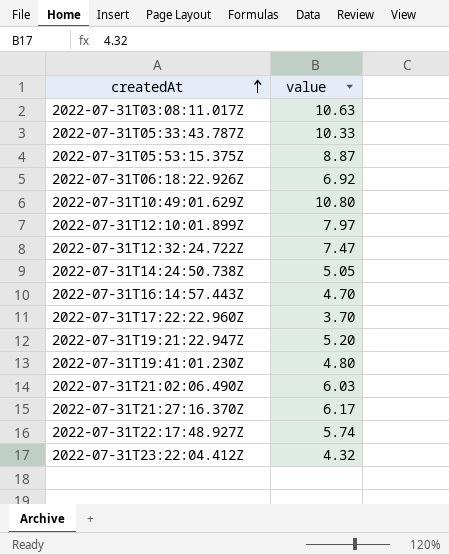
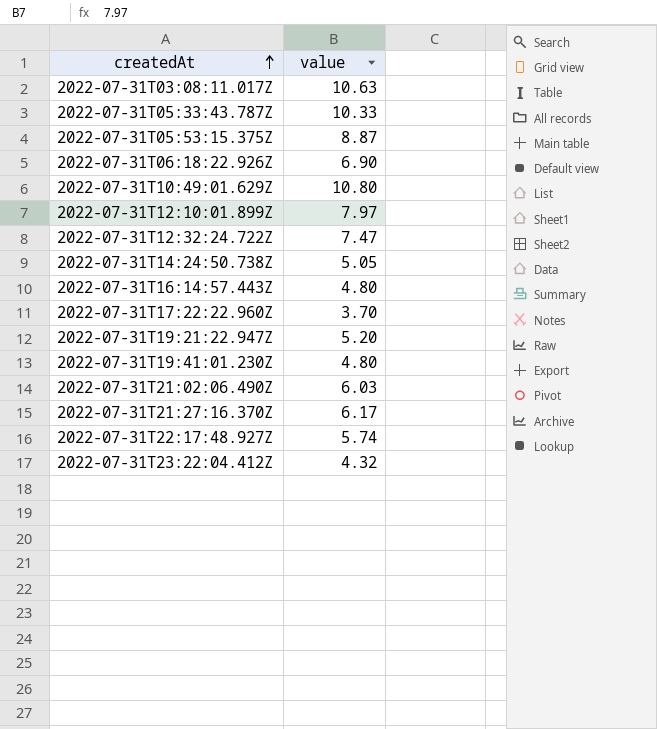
2022-07-31T06:18:22.926Z | value: 6.92 -> 6.90
2022-07-31T16:14:57.443Z | value: 4.70 -> 4.80

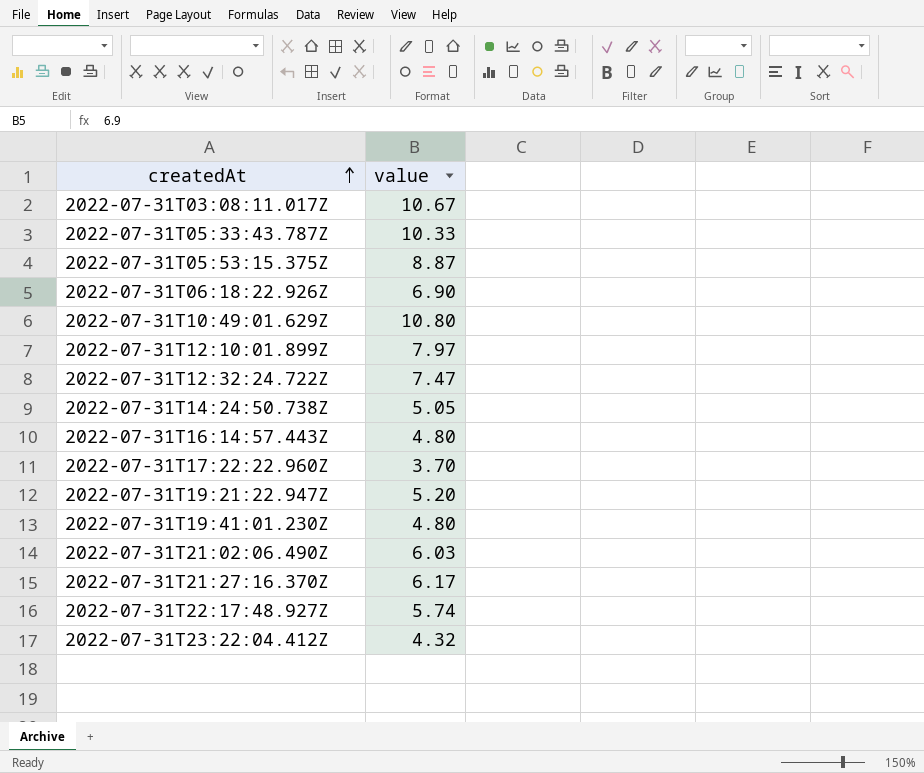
2022-07-31T03:08:11.017Z | value: 10.63 -> 10.67

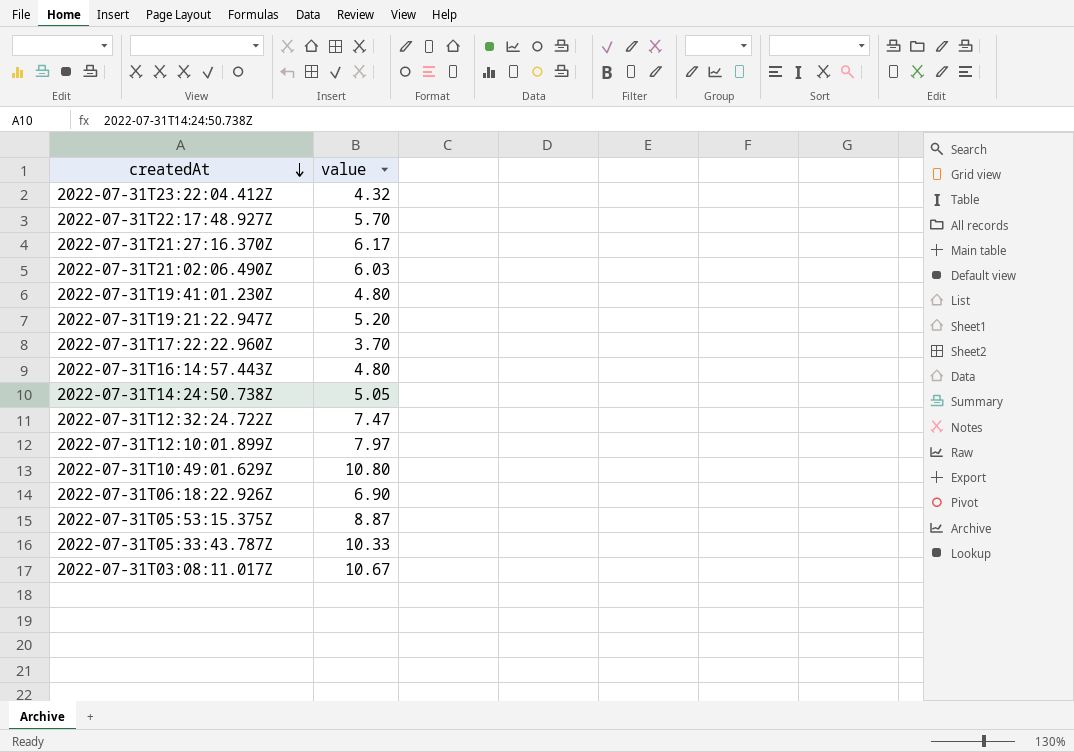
row order: createdAt ascending -> createdAt descending
2022-07-31T22:17:48.927Z | value: 5.74 -> 5.70

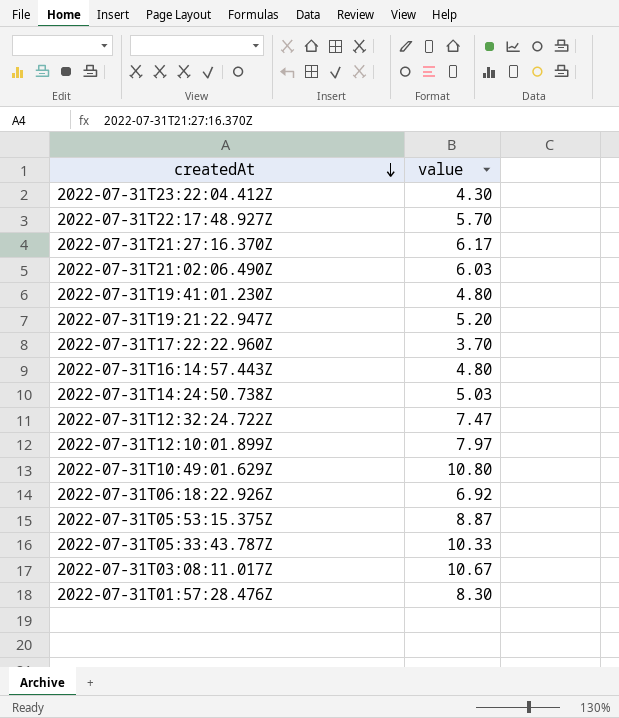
2022-07-31T23:22:04.412Z | value: 4.32 -> 4.30
2022-07-31T14:24:50.738Z | value: 5.05 -> 5.03
2022-07-31T06:18:22.926Z | value: 6.90 -> 6.92
row 2022-07-31T01:57:28.476Z: none -> 8.30

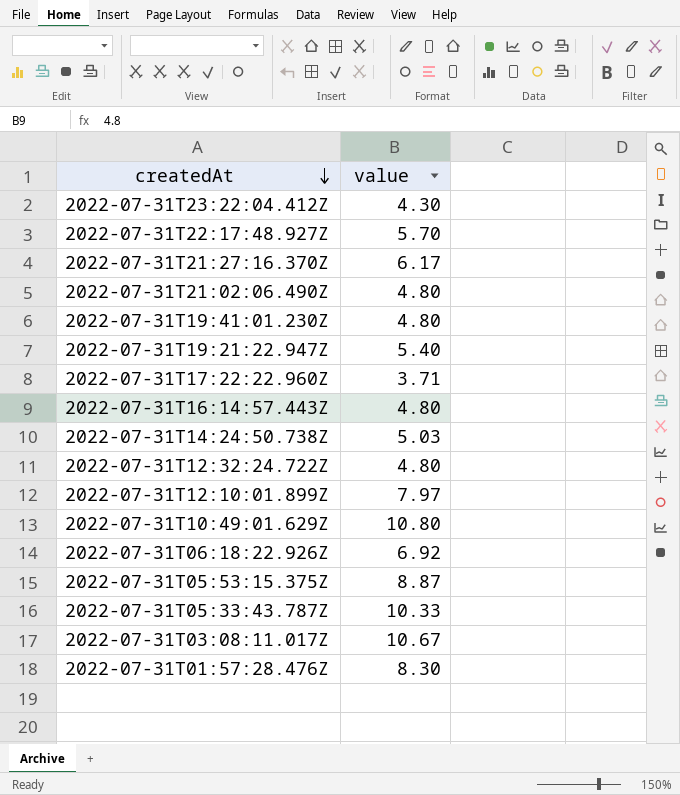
2022-07-31T21:02:06.490Z | value: 6.03 -> 4.80
2022-07-31T19:21:22.947Z | value: 5.20 -> 5.40
2022-07-31T17:22:22.960Z | value: 3.70 -> 3.71
2022-07-31T12:32:24.722Z | value: 7.47 -> 4.80

